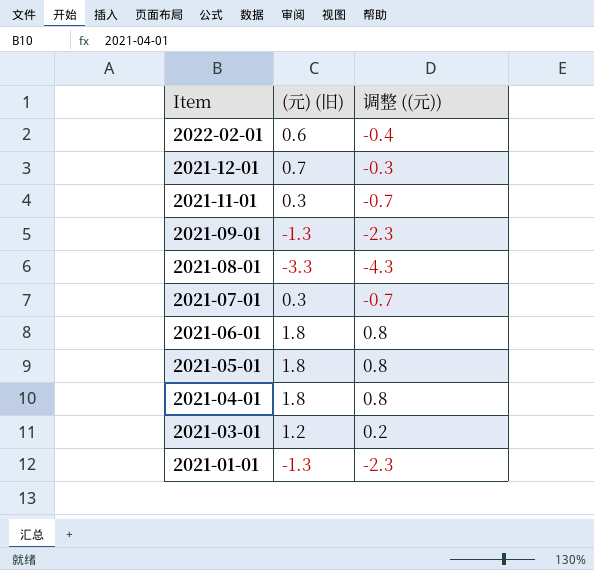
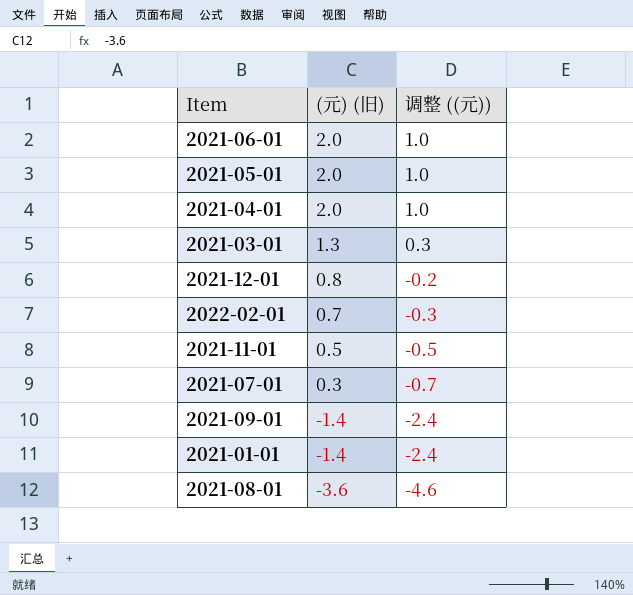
row order: Item descending -> (元) (旧) descending
2021-06-01 | (元) (旧): 1.8 -> 2.0
2021-06-01 | 调整 ((元)): 0.8 -> 1.0
2021-05-01 | (元) (旧): 1.8 -> 2.0
2021-05-01 | 调整 ((元)): 0.8 -> 1.0
2021-04-01 | (元) (旧): 1.8 -> 2.0
2021-04-01 | 调整 ((元)): 0.8 -> 1.0
2021-03-01 | (元) (旧): 1.2 -> 1.3
2021-03-01 | 调整 ((元)): 0.2 -> 0.3
2021-12-01 | (元) (旧): 0.7 -> 0.8
2021-12-01 | 调整 ((元)): -0.3 -> -0.2
2022-02-01 | (元) (旧): 0.6 -> 0.7
2022-02-01 | 调整 ((元)): -0.4 -> -0.3
2021-11-01 | (元) (旧): 0.3 -> 0.5
2021-11-01 | 调整 ((元)): -0.7 -> -0.5
2021-09-01 | (元) (旧): -1.3 -> -1.4
2021-09-01 | 调整 ((元)): -2.3 -> -2.4
2021-01-01 | (元) (旧): -1.3 -> -1.4
2021-01-01 | 调整 ((元)): -2.3 -> -2.4
2021-08-01 | (元) (旧): -3.3 -> -3.6
2021-08-01 | 调整 ((元)): -4.3 -> -4.6

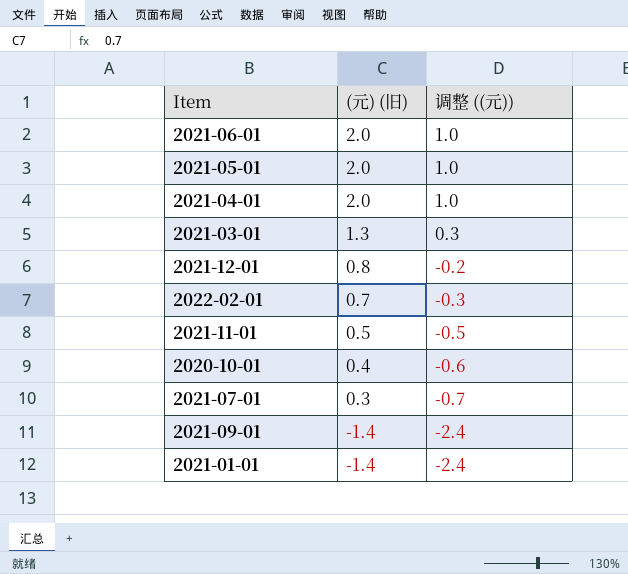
row 2021-08-01: -3.6 | -4.6 -> none
row 2020-10-01: none -> 0.4 | -0.6

